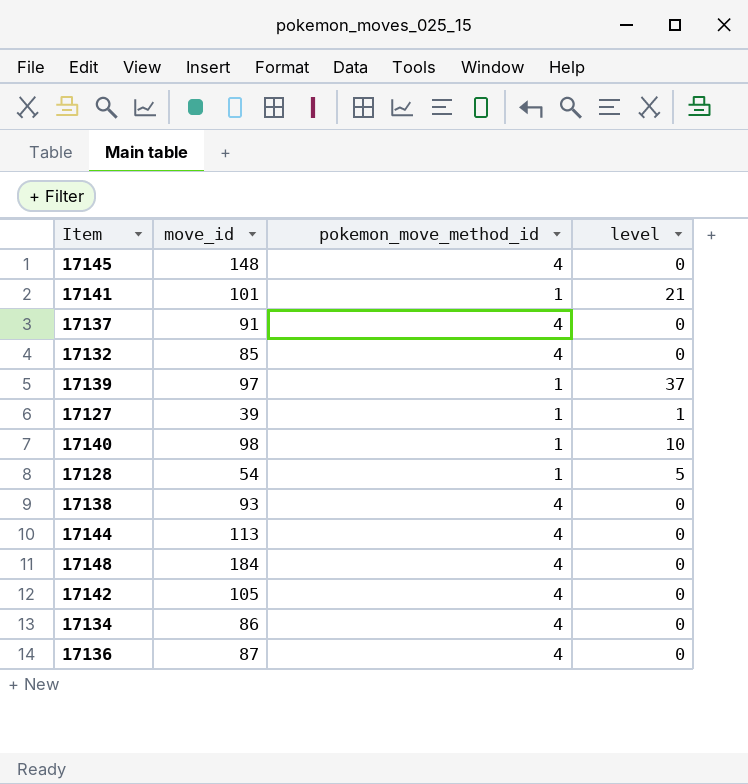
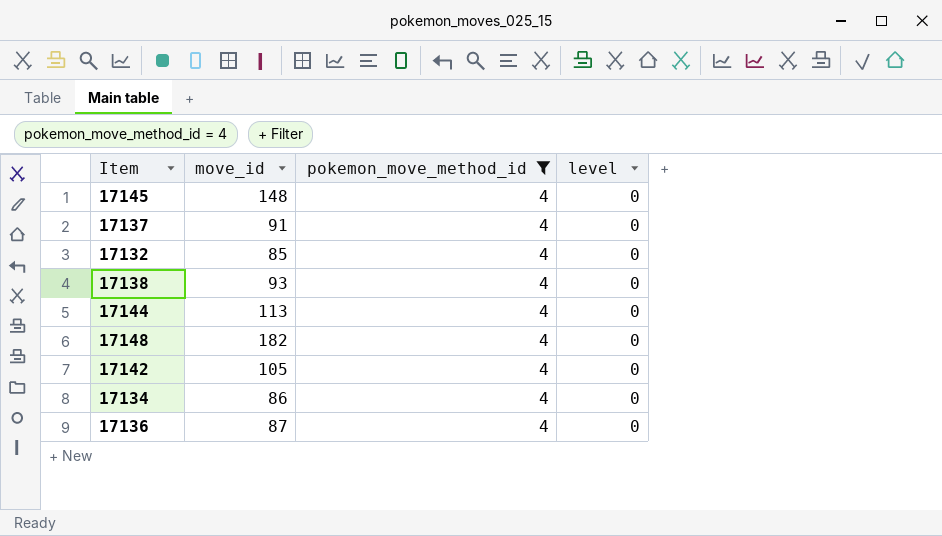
filter: none -> pokemon_move_method_id = 4
17148 | move_id: 184 -> 182

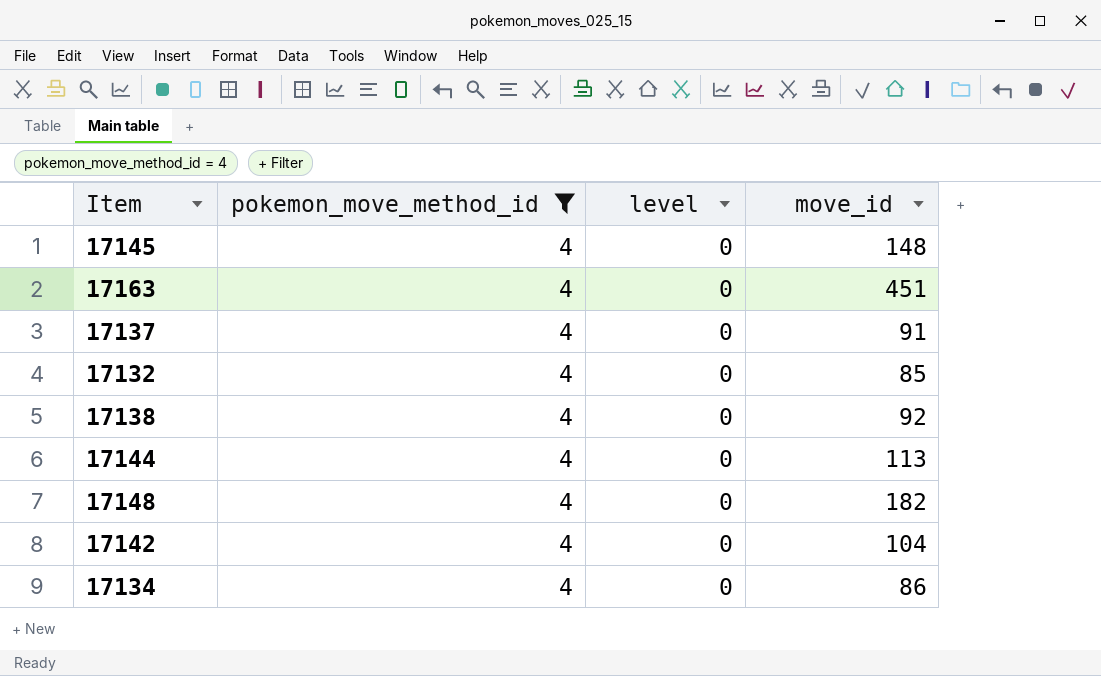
column move_id | position: 2 -> 4
row 17136: 87 | 4 | 0 -> none
row 17163: none -> 4 | 0 | 451
17138 | move_id: 93 -> 92
17142 | move_id: 105 -> 104

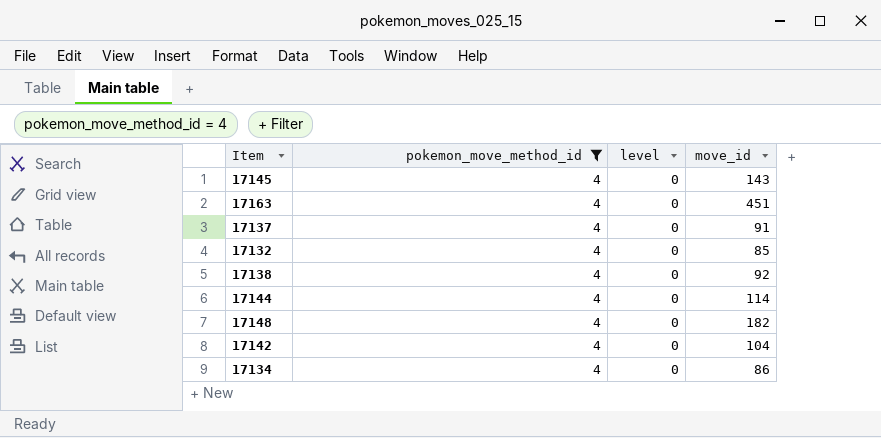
17145 | move_id: 148 -> 143
17144 | move_id: 113 -> 114

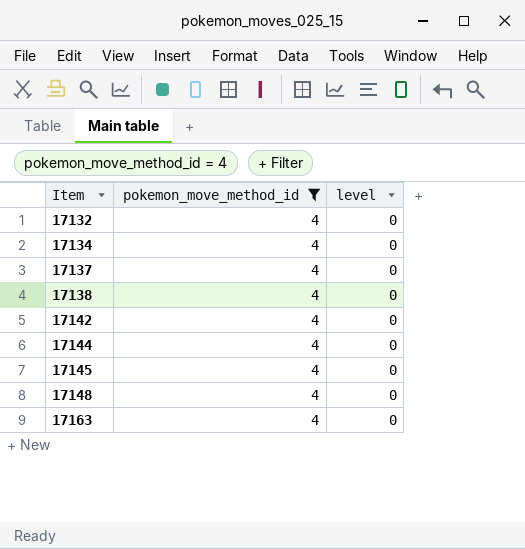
row order: none -> Item ascending
column move_id | position: 4 -> none

